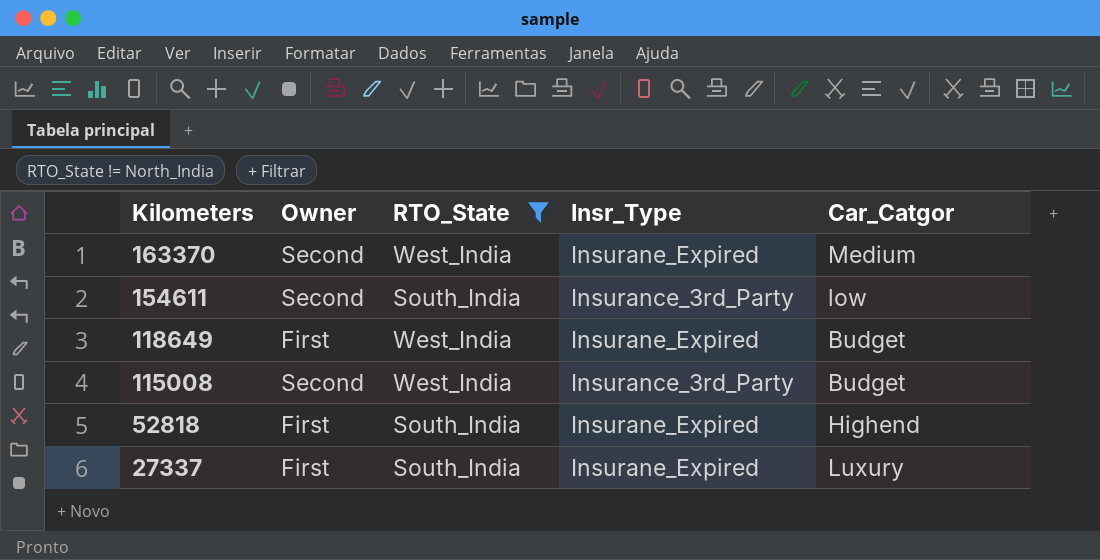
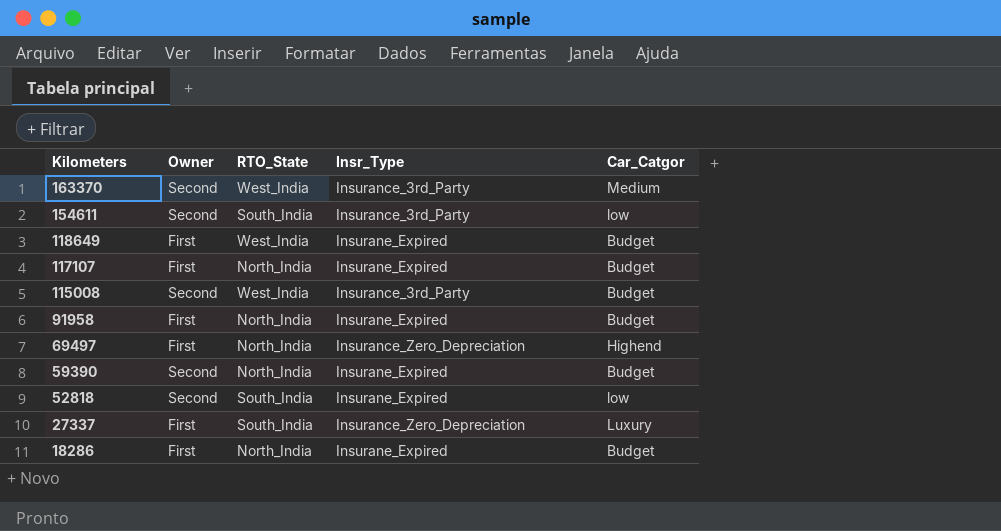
filter: RTO_State != North_India -> none
163370 | Insr_Type: Insurane_Expired -> Insurance_3rd_Party
52818 | Owner: First -> Second
52818 | Car_Catgor: Highend -> low
27337 | Insr_Type: Insurane_Expired -> Insurance_Zero_Depreciation

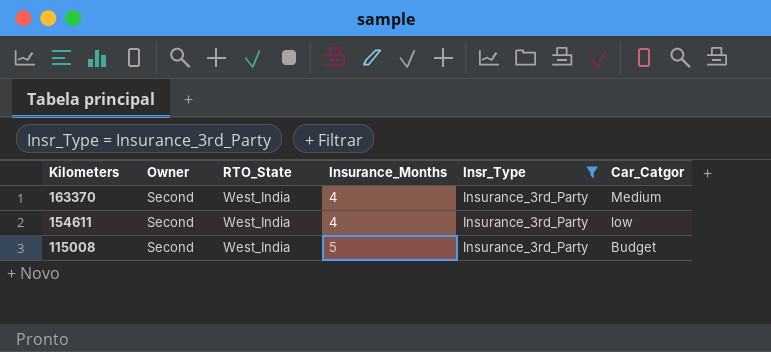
filter: none -> Insr_Type = Insurance_3rd_Party
column Insurance_Months | position: none -> 4
154611 | RTO_State: South_India -> West_India

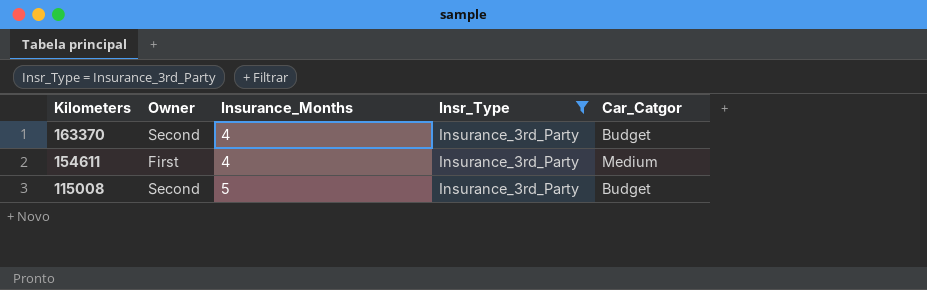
column RTO_State | position: 3 -> none
163370 | Car_Catgor: Medium -> Budget
154611 | Owner: Second -> First
154611 | Car_Catgor: low -> Medium

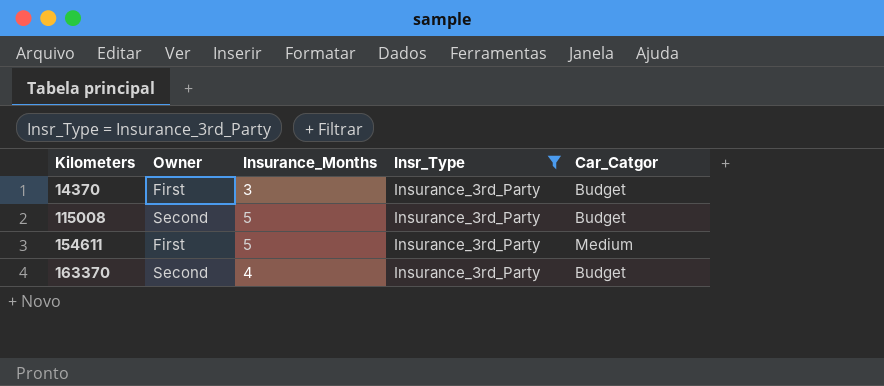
row order: Kilometers descending -> Kilometers ascending
row 14370: none -> First | 3 | Insurance_3rd_Party | Budget
154611 | Insurance_Months: 4 -> 5

